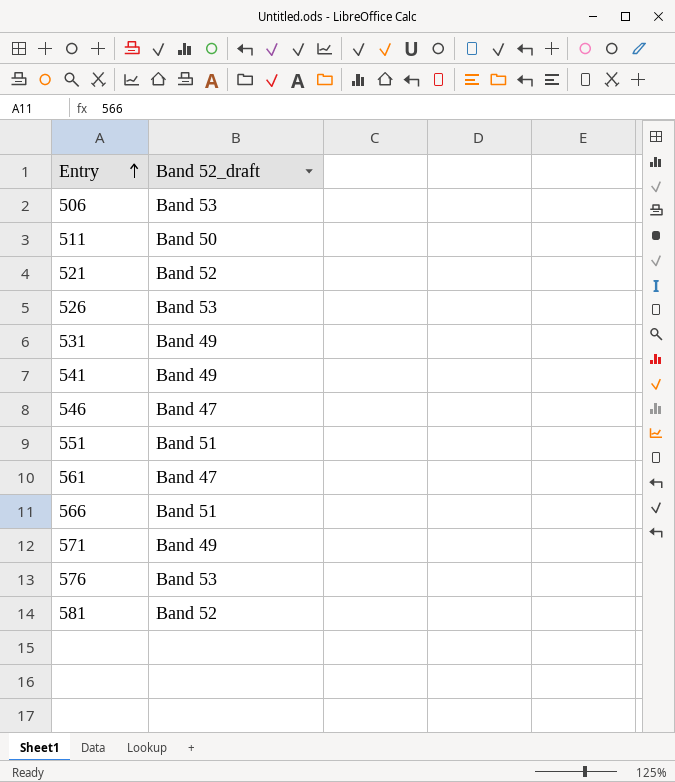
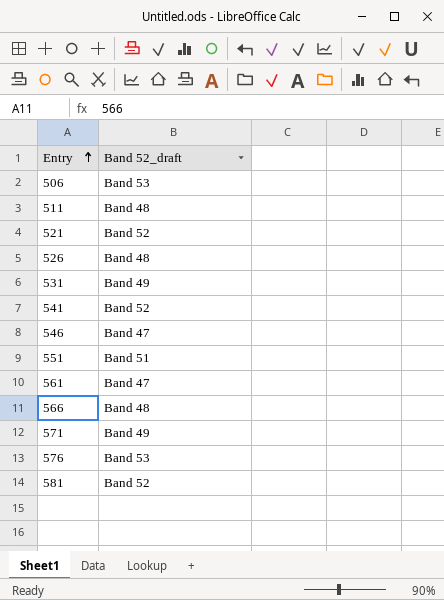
511 | Band 52_draft: Band 50 -> Band 48
526 | Band 52_draft: Band 53 -> Band 48
541 | Band 52_draft: Band 49 -> Band 52
566 | Band 52_draft: Band 51 -> Band 48

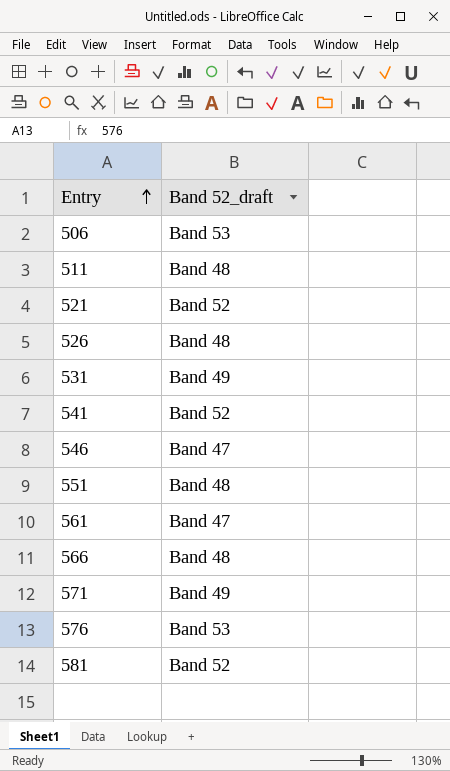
551 | Band 52_draft: Band 51 -> Band 48

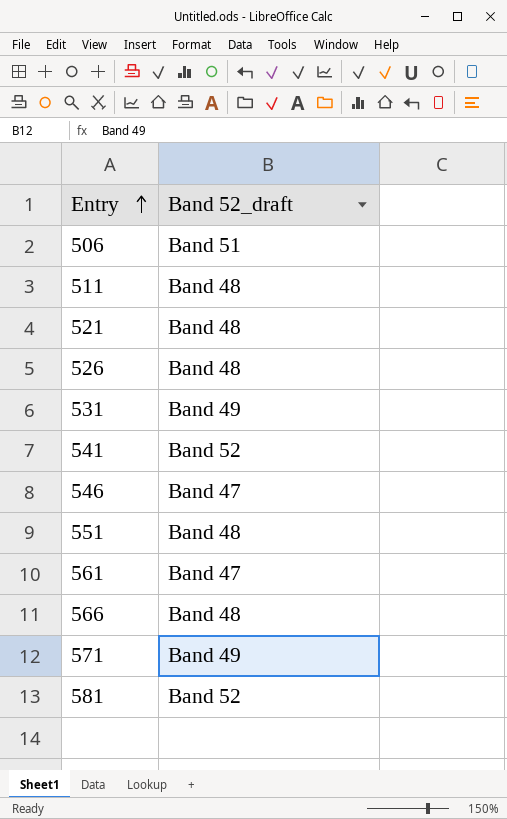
row 576: Band 53 -> none
506 | Band 52_draft: Band 53 -> Band 51
521 | Band 52_draft: Band 52 -> Band 48

